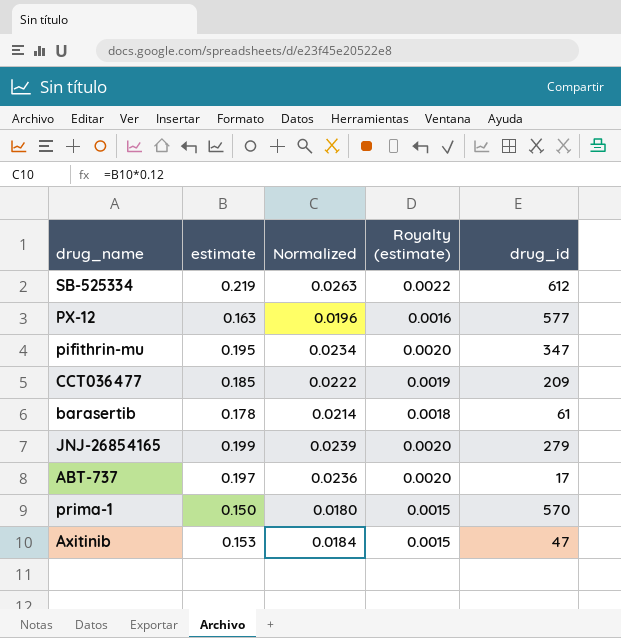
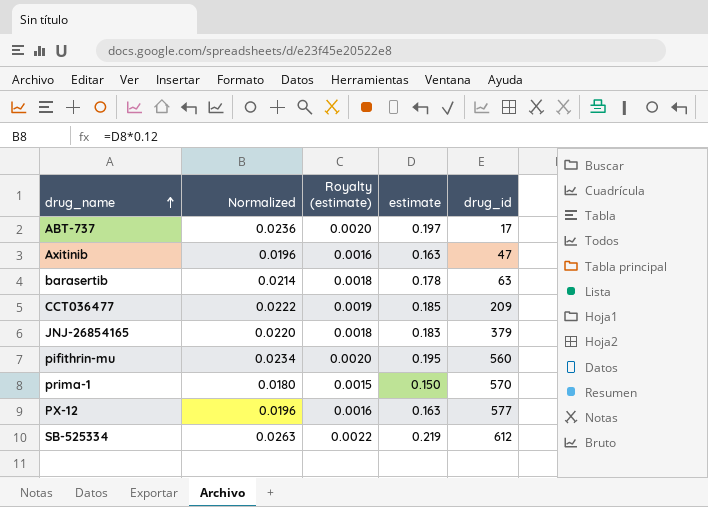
row order: none -> drug_name ascending
column estimate | position: 2 -> 4
Axitinib | Normalized: 0.0184 -> 0.0196
Axitinib | Royalty (estimate): 0.0015 -> 0.0016
Axitinib | estimate: 0.153 -> 0.163
barasertib | drug_id: 61 -> 63
JNJ-26854165 | Normalized: 0.0239 -> 0.0220
JNJ-26854165 | Royalty (estimate): 0.0020 -> 0.0018
JNJ-26854165 | estimate: 0.199 -> 0.183
JNJ-26854165 | drug_id: 279 -> 379
pifithrin-mu | drug_id: 347 -> 560

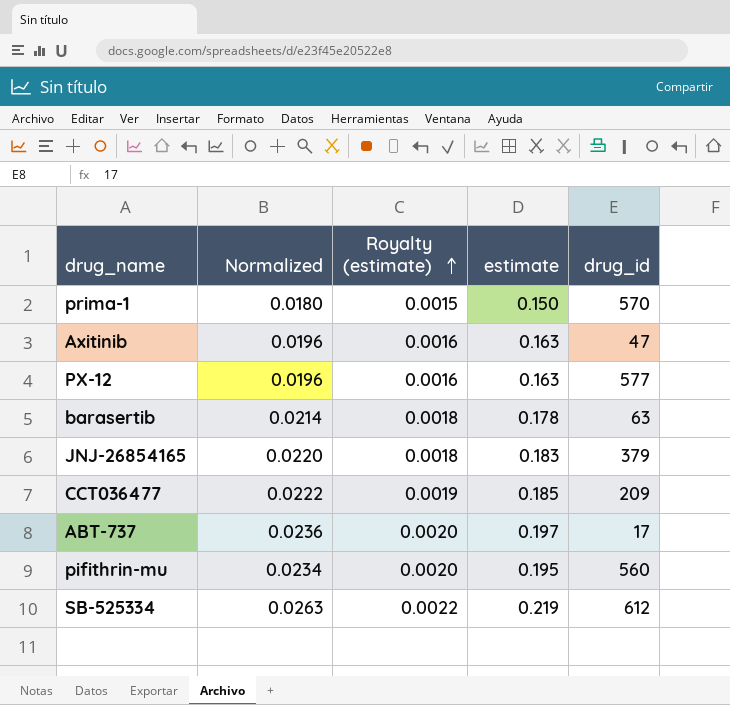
row order: drug_name ascending -> Royalty (estimate) ascending

